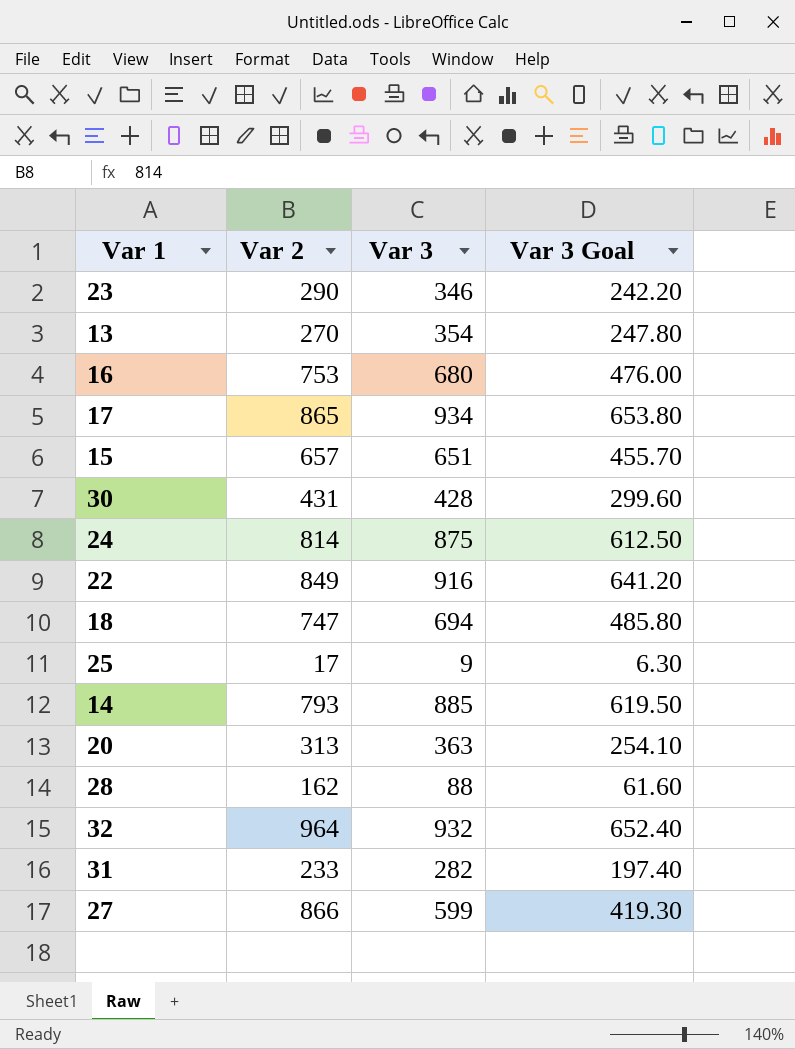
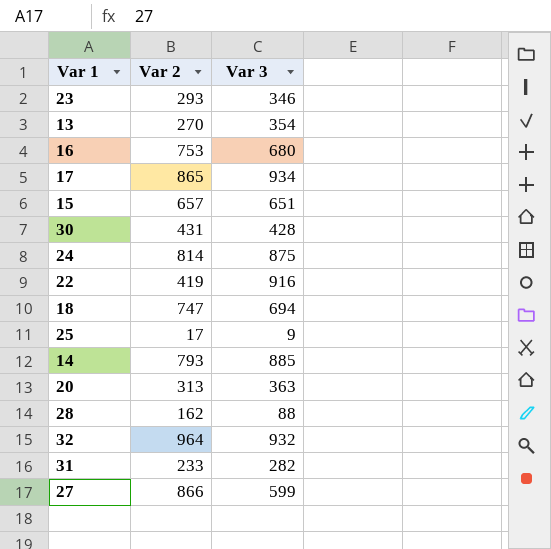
column Var 3 Goal | formula: [Var 3] * 0.7 -> none
23 | Var 2: 290 -> 293
22 | Var 2: 849 -> 419

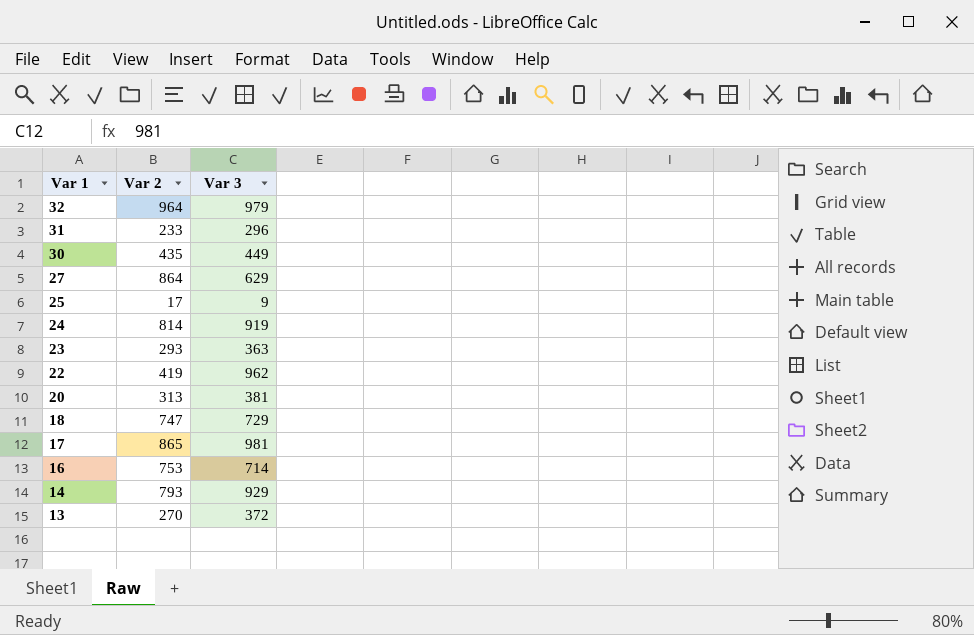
row order: none -> Var 1 descending
row 15: 657 | 651 -> none
row 28: 162 | 88 -> none
32 | Var 3: 932 -> 979
31 | Var 3: 282 -> 296
30 | Var 2: 431 -> 435
30 | Var 3: 428 -> 449
27 | Var 2: 866 -> 864
27 | Var 3: 599 -> 629
24 | Var 3: 875 -> 919
23 | Var 3: 346 -> 363
22 | Var 3: 916 -> 962
20 | Var 3: 363 -> 381
18 | Var 3: 694 -> 729
17 | Var 3: 934 -> 981
16 | Var 3: 680 -> 714
14 | Var 3: 885 -> 929
13 | Var 3: 354 -> 372

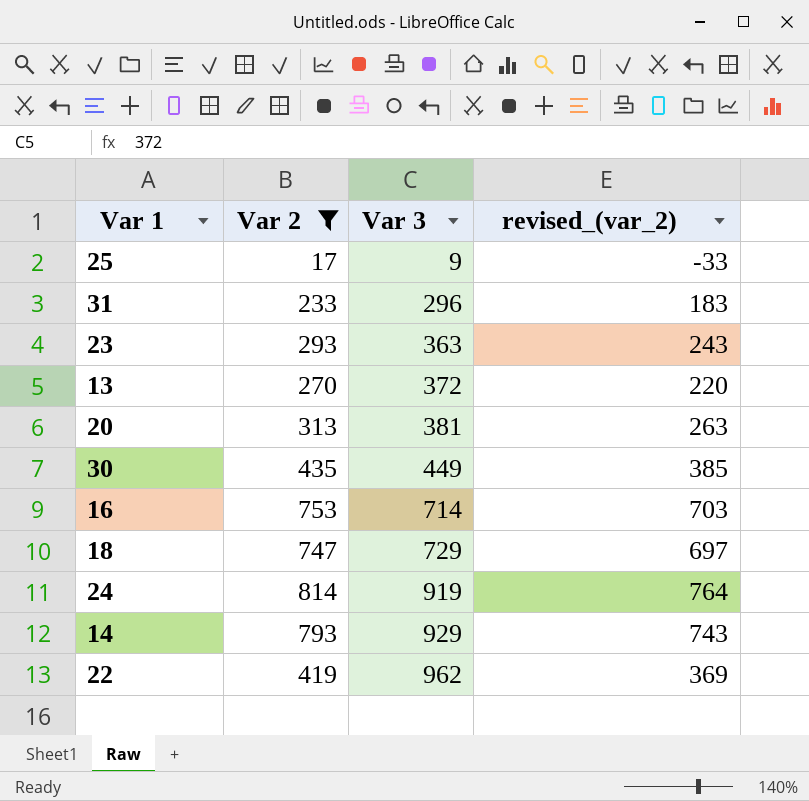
filter: none -> Var 2 <= 814
row order: Var 1 descending -> Var 3 ascending
column revised_(var_2) | formula: none -> [Var 2] - 50

